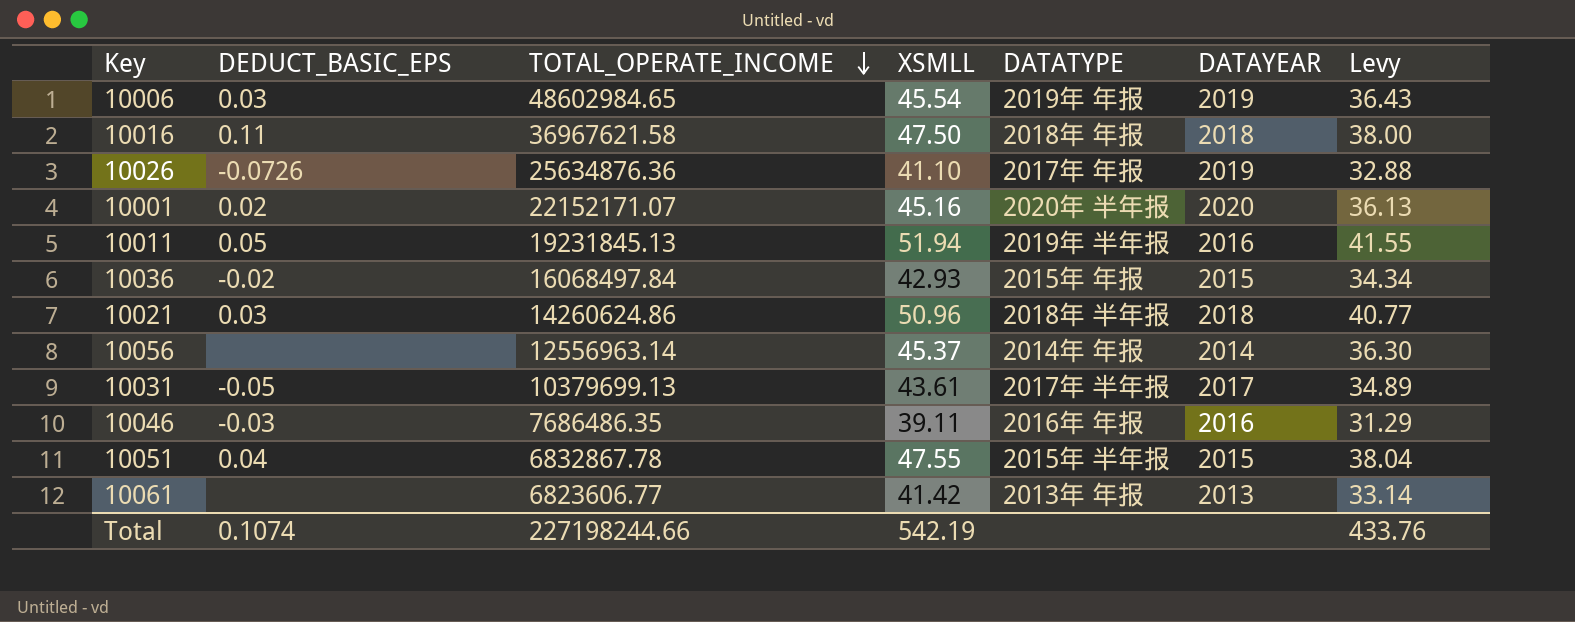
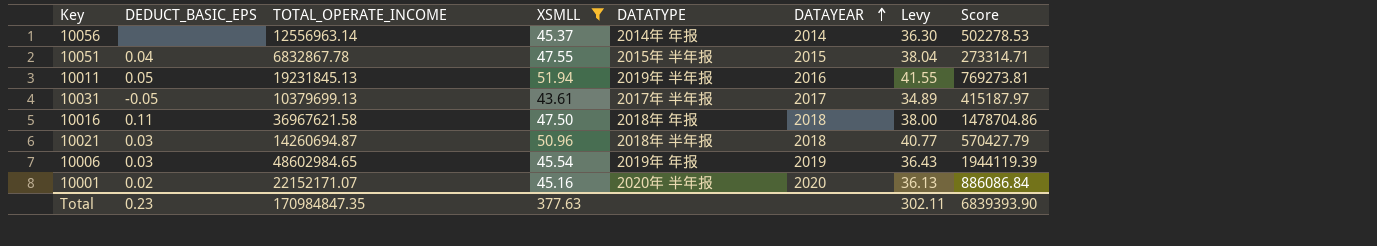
filter: none -> XSMLL >= 43.61
row order: TOTAL_OPERATE_INCOME descending -> DATAYEAR ascending
column Score | formula: none -> [TOTAL_OPERATE_INCOME] * 0.04
10021 | TOTAL_OPERATE_INCOME: 14260624.86 -> 14260694.87
Total | DEDUCT_BASIC_EPS: 0.1074 -> 0.23
Total | TOTAL_OPERATE_INCOME: 227198244.66 -> 170984847.35
Total | XSMLL: 542.19 -> 377.63
Total | Levy: 433.76 -> 302.11

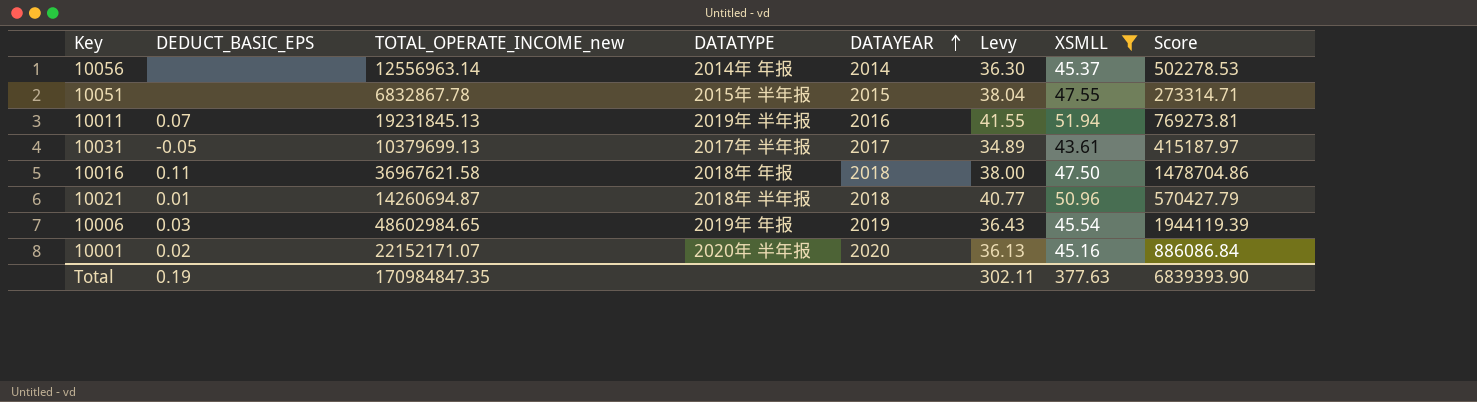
column name: TOTAL_OPERATE_INCOME -> TOTAL_OPERATE_INCOME_new
column XSMLL | position: 4 -> 7
10051 | DEDUCT_BASIC_EPS: 0.04 -> none
10011 | DEDUCT_BASIC_EPS: 0.05 -> 0.07
10021 | DEDUCT_BASIC_EPS: 0.03 -> 0.01
Total | DEDUCT_BASIC_EPS: 0.23 -> 0.19

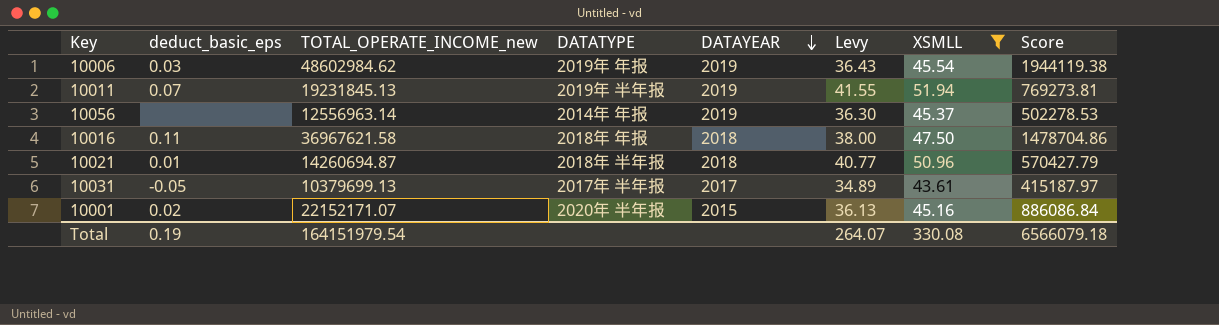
row order: DATAYEAR ascending -> DATAYEAR descending
column name: DEDUCT_BASIC_EPS -> deduct_basic_eps
row 10051: none | 6832867.78 | 2015年 半年报 | 2015 | 38.04 | 47.55 | 273314.71 -> none
10006 | TOTAL_OPERATE_INCOME_new: 48602984.65 -> 48602984.62
10006 | Score: 1944119.39 -> 1944119.38
10011 | DATAYEAR: 2016 -> 2019
10056 | DATAYEAR: 2014 -> 2019
10001 | DATAYEAR: 2020 -> 2015
Total | TOTAL_OPERATE_INCOME_new: 170984847.35 -> 164151979.54
Total | Levy: 302.11 -> 264.07
Total | XSMLL: 377.63 -> 330.08
Total | Score: 6839393.90 -> 6566079.18

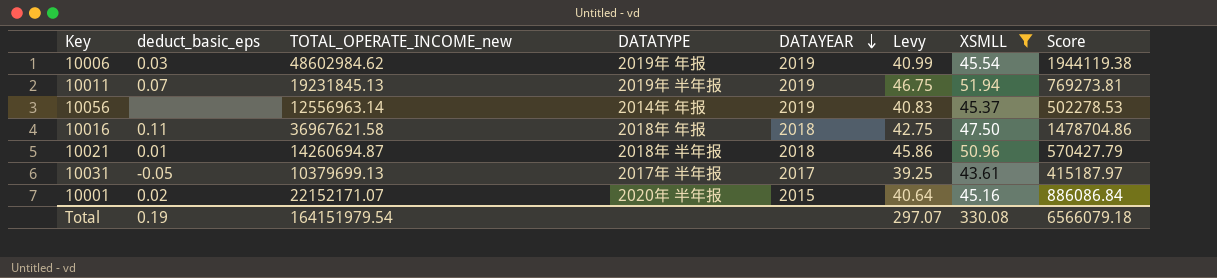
column Levy | formula: [XSMLL] * 0.8 -> [XSMLL] * 0.9
Total | Levy: 264.07 -> 297.07

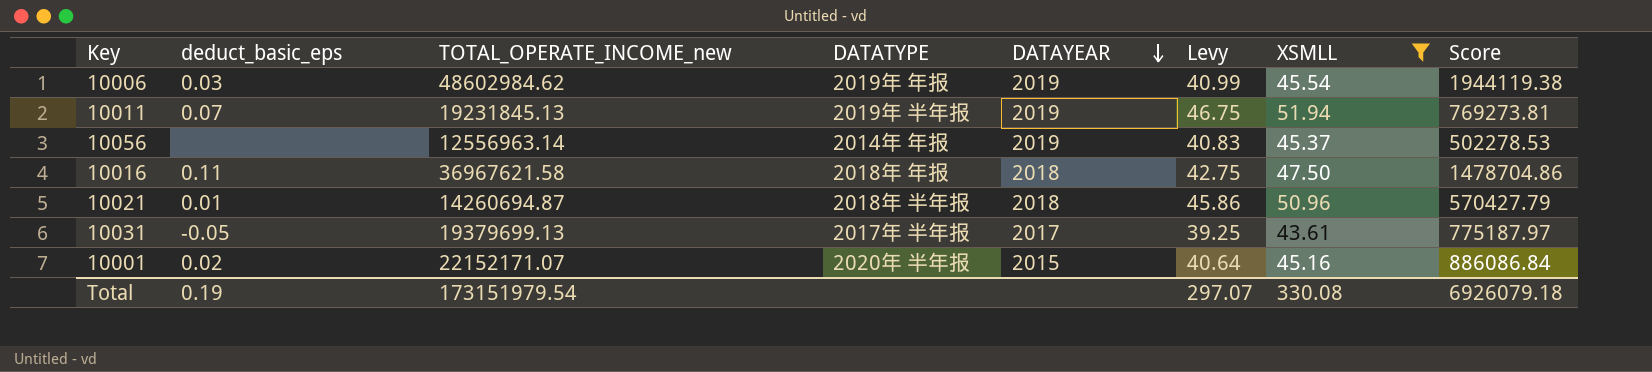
10031 | TOTAL_OPERATE_INCOME_new: 10379699.13 -> 19379699.13
10031 | Score: 415187.97 -> 775187.97
Total | TOTAL_OPERATE_INCOME_new: 164151979.54 -> 173151979.54
Total | Score: 6566079.18 -> 6926079.18

